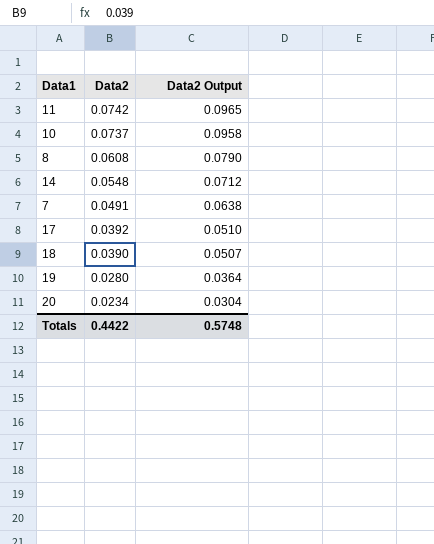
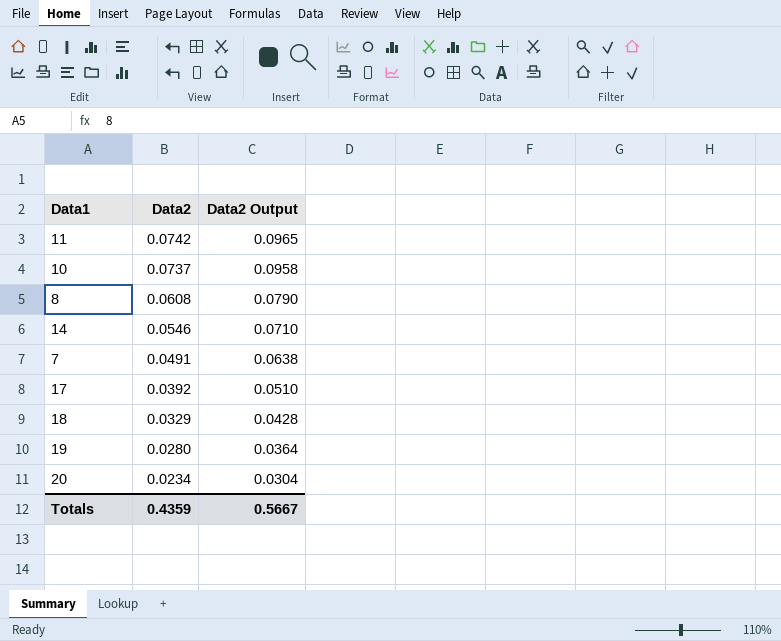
14 | Data2: 0.0548 -> 0.0546
14 | Data2 Output: 0.0712 -> 0.0710
18 | Data2: 0.0390 -> 0.0329
18 | Data2 Output: 0.0507 -> 0.0428
Totals | Data2: 0.4422 -> 0.4359
Totals | Data2 Output: 0.5748 -> 0.5667

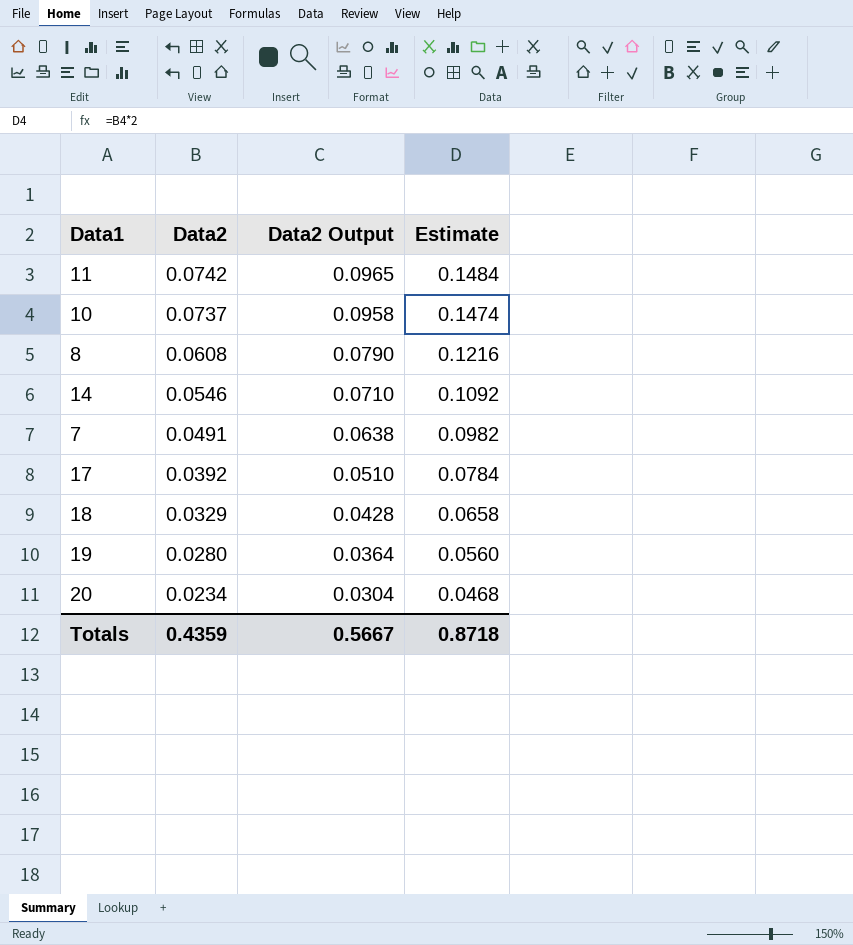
column Estimate | formula: none -> [Data2] * 2

